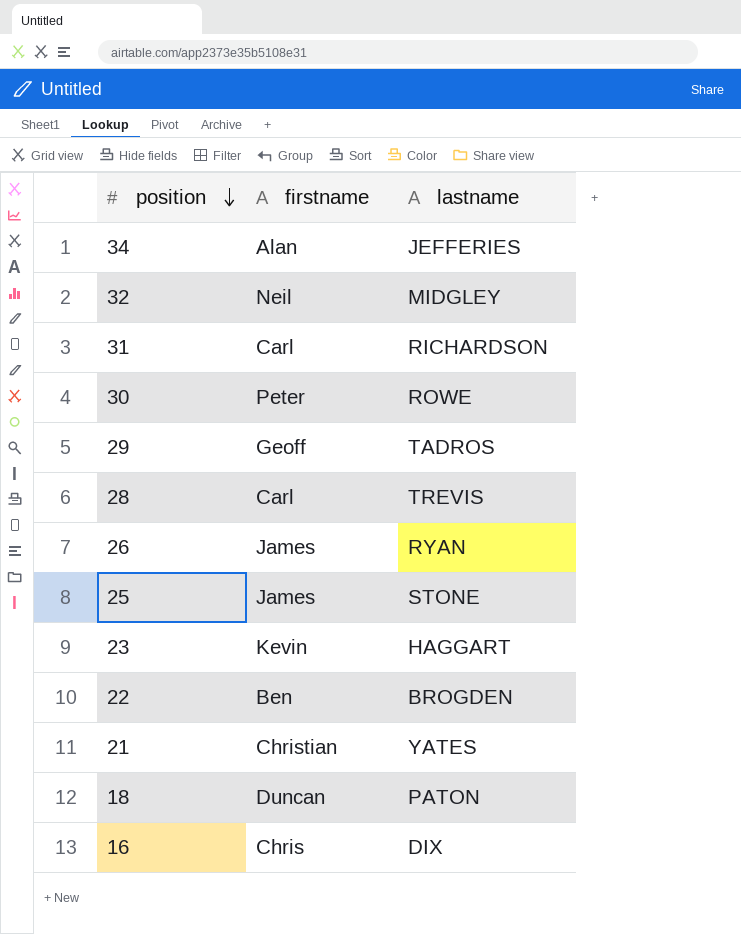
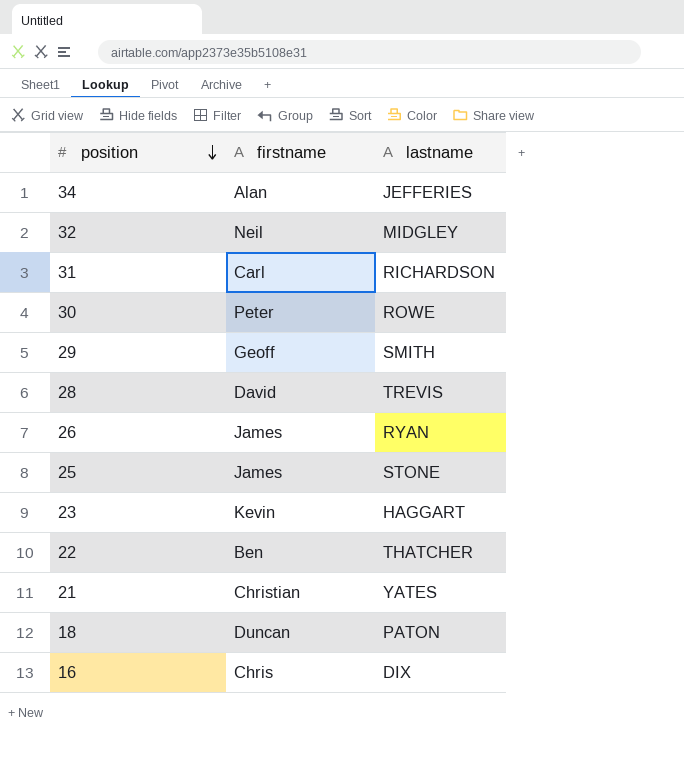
29 | lastname: TADROS -> SMITH
28 | firstname: Carl -> David
22 | lastname: BROGDEN -> THATCHER

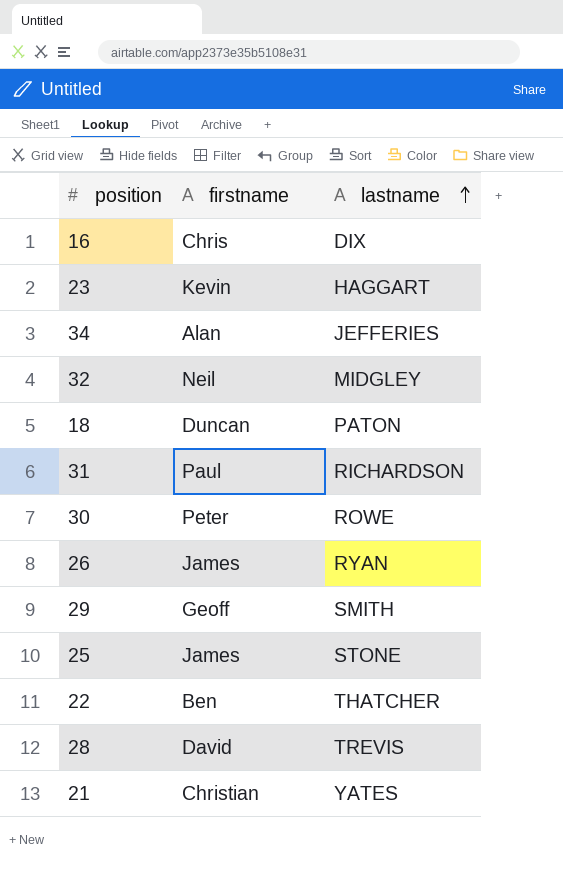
row order: position descending -> lastname ascending
31 | firstname: Carl -> Paul

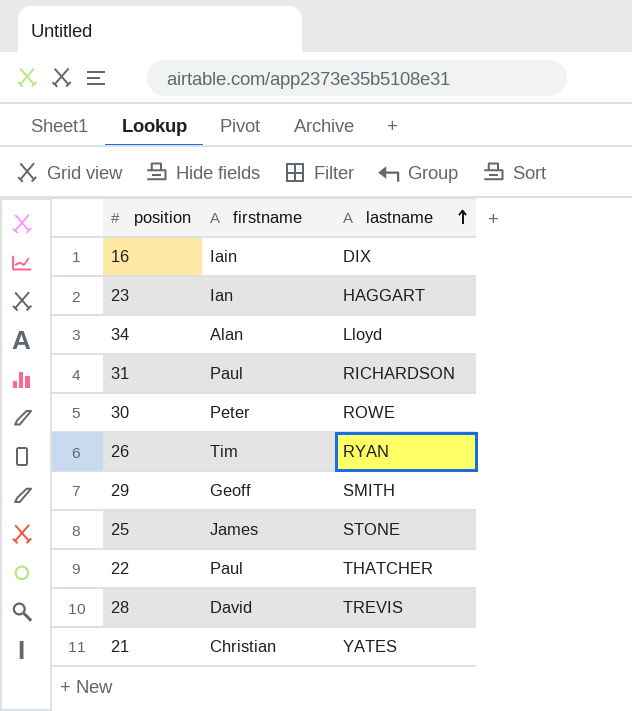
row 32: Neil | MIDGLEY -> none
row 18: Duncan | PATON -> none
16 | firstname: Chris -> Iain
23 | firstname: Kevin -> Ian
34 | lastname: JEFFERIES -> Lloyd
26 | firstname: James -> Tim
22 | firstname: Ben -> Paul

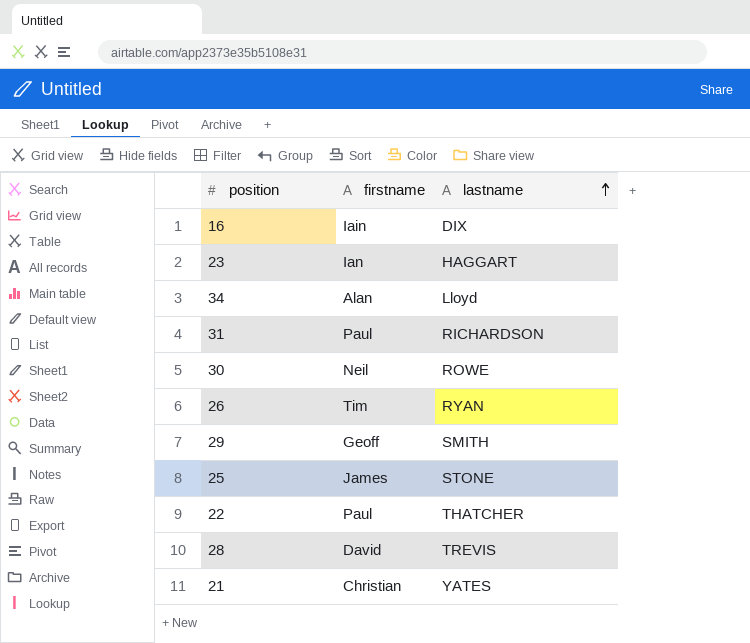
30 | firstname: Peter -> Neil

